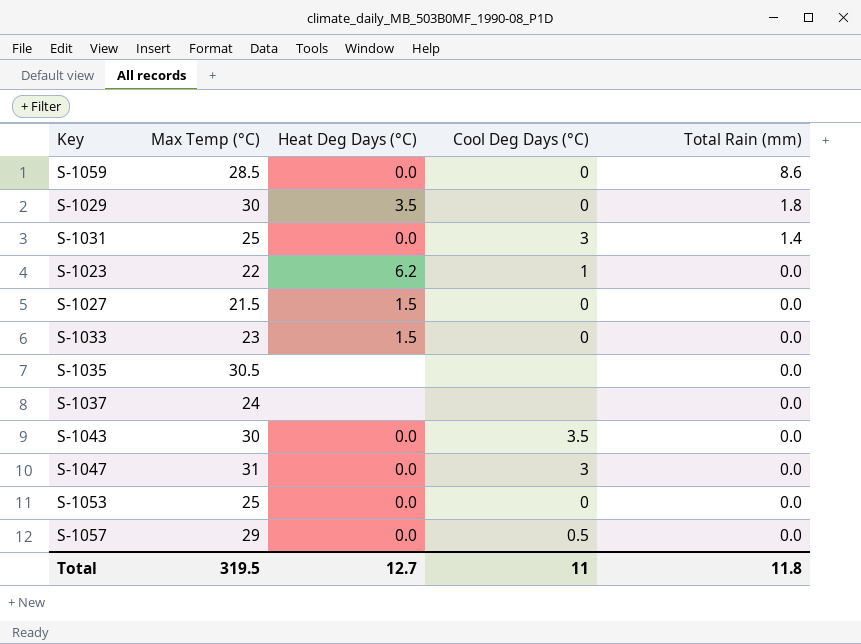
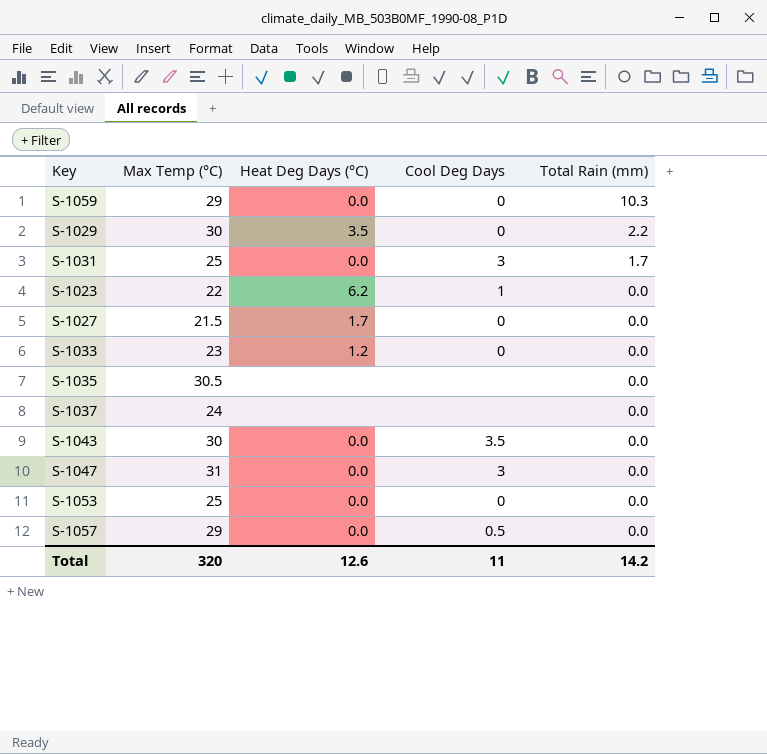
column name: Cool Deg Days (°C) -> Cool Deg Days
S-1059 | Max Temp (°C): 28.5 -> 29
S-1059 | Total Rain (mm): 8.6 -> 10.3
S-1029 | Total Rain (mm): 1.8 -> 2.2
S-1031 | Total Rain (mm): 1.4 -> 1.7
S-1027 | Heat Deg Days (°C): 1.5 -> 1.7
S-1033 | Heat Deg Days (°C): 1.5 -> 1.2
Total | Max Temp (°C): 319.5 -> 320
Total | Heat Deg Days (°C): 12.7 -> 12.6
Total | Total Rain (mm): 11.8 -> 14.2

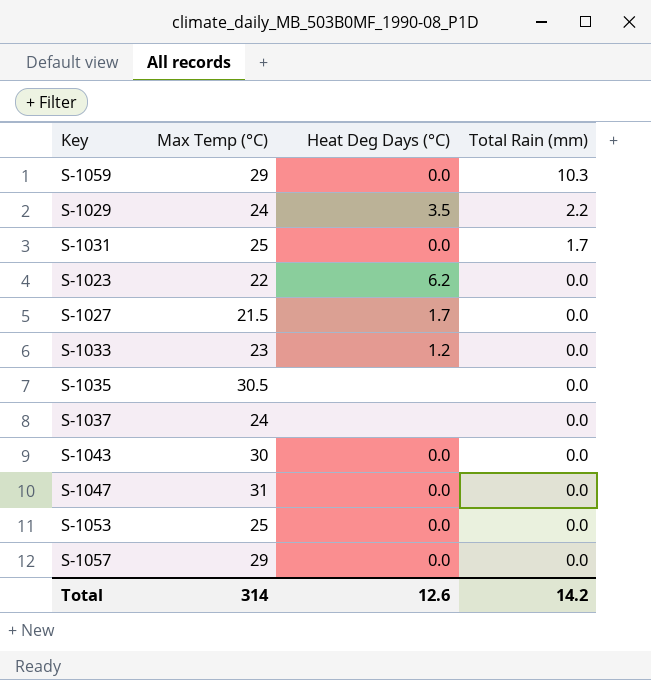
column Cool Deg Days | position: 4 -> none
S-1029 | Max Temp (°C): 30 -> 24
Total | Max Temp (°C): 320 -> 314

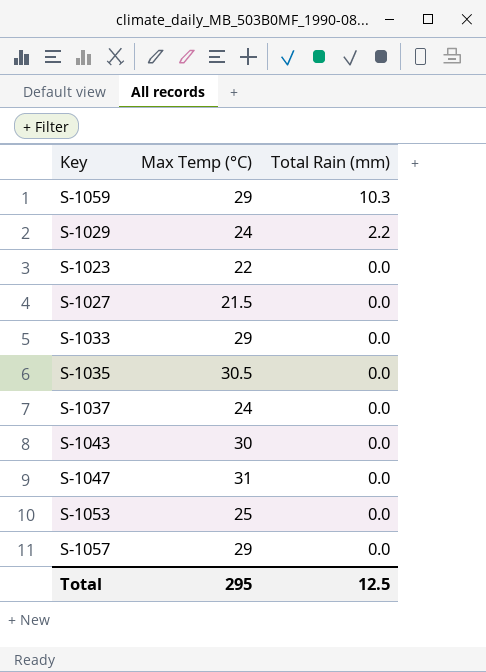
column Heat Deg Days (°C) | position: 3 -> none
row S-1031: 25 | 0.0 | 1.7 -> none
S-1033 | Max Temp (°C): 23 -> 29
Total | Max Temp (°C): 314 -> 295
Total | Total Rain (mm): 14.2 -> 12.5

